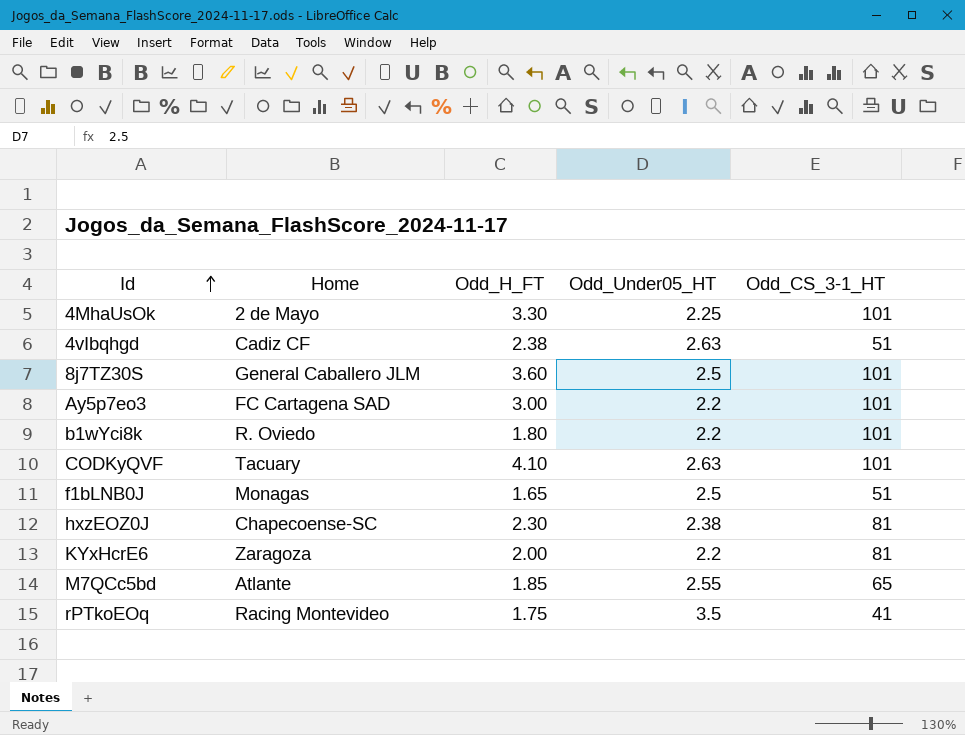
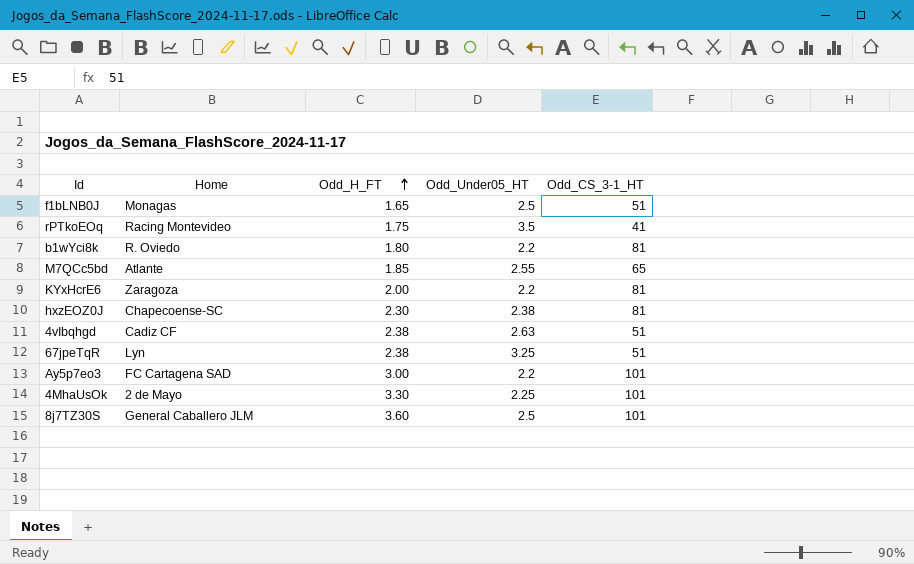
row order: Id ascending -> Odd_H_FT ascending
row CODKyQVF: Tacuary | 4.10 | 2.63 | 101 -> none
b1wYci8k | Odd_CS_3-1_HT: 101 -> 81
row 67jpeTqR: none -> Lyn | 2.38 | 3.25 | 51

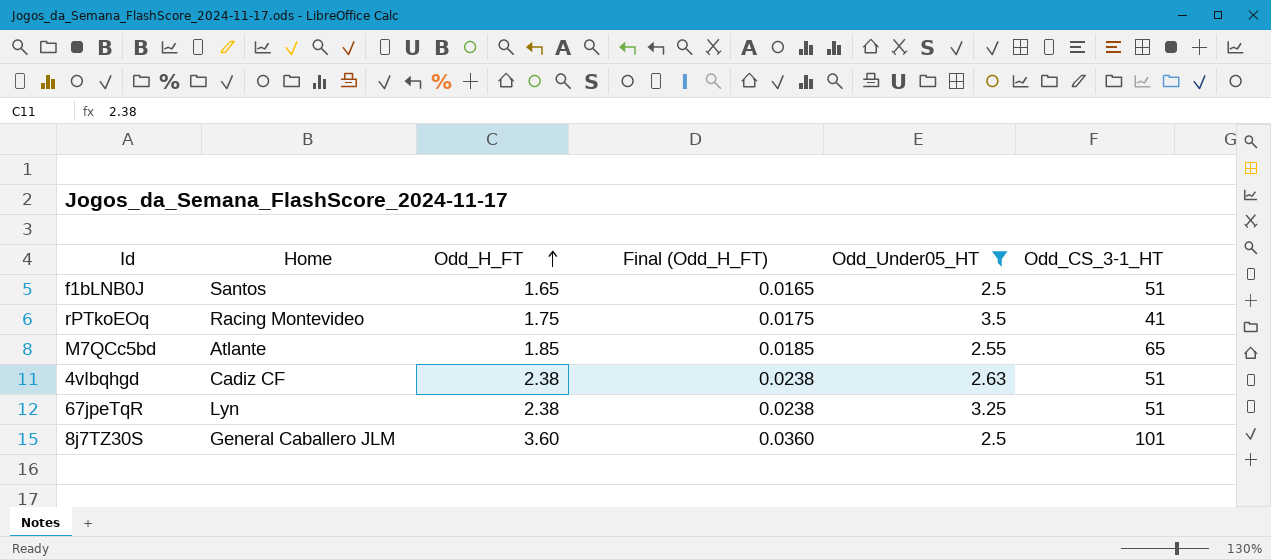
filter: none -> Odd_Under05_HT >= 2.5
column Final (Odd_H_FT) | formula: none -> [Odd_H_FT] * 0.01
f1bLNB0J | Home: Monagas -> Santos

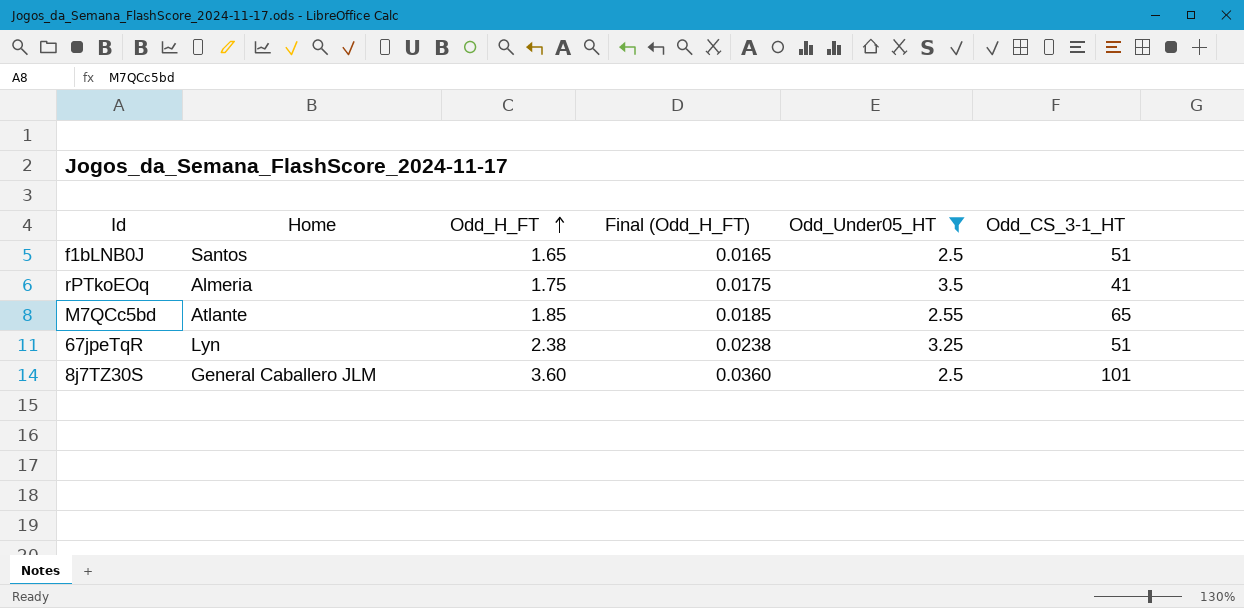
row 4vIbqhgd: Cadiz CF | 2.38 | 0.0238 | 2.63 | 51 -> none
rPTkoEOq | Home: Racing Montevideo -> Almeria

